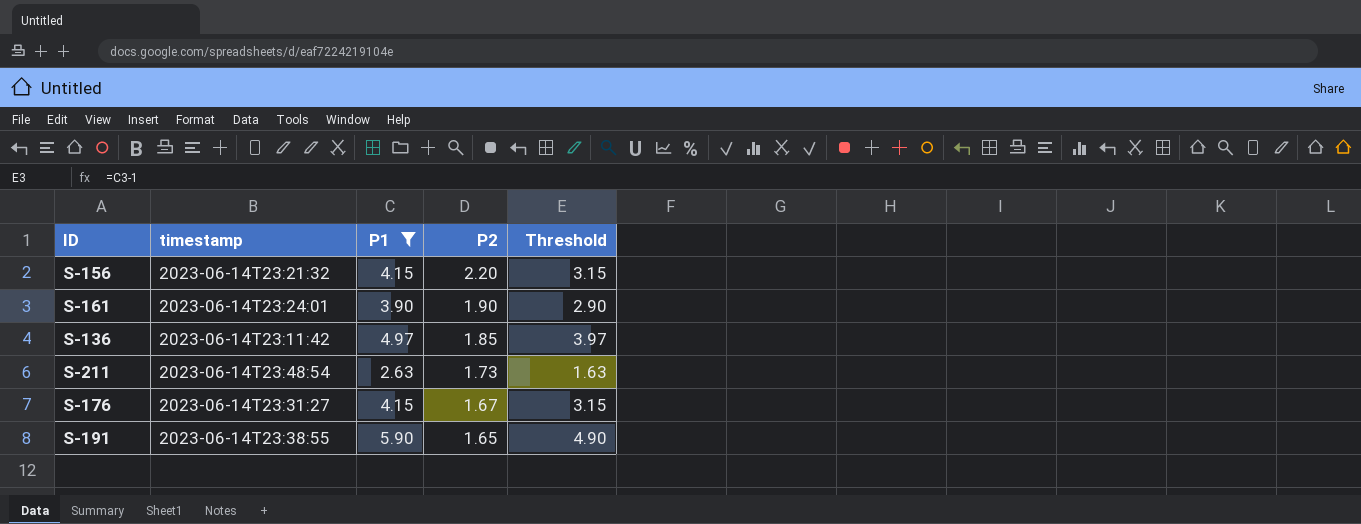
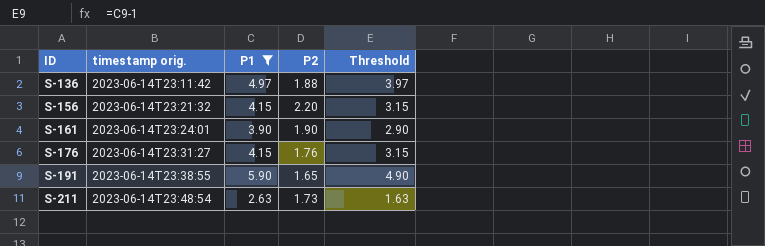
row order: P2 descending -> ID ascending
column name: timestamp -> timestamp orig.
S-136 | P2: 1.85 -> 1.88
S-176 | P2: 1.67 -> 1.76

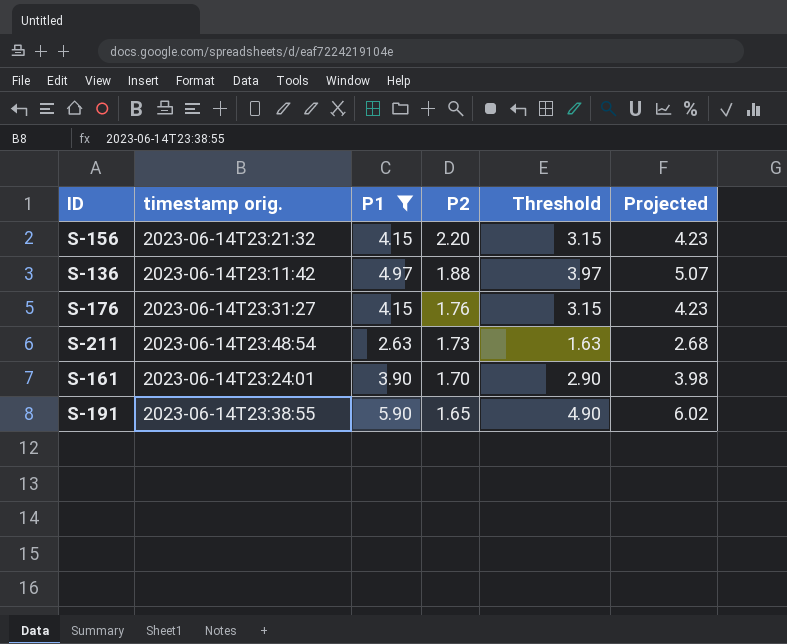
row order: ID ascending -> P2 descending
column Projected | formula: none -> [P1] * 1.02
S-161 | P2: 1.90 -> 1.70

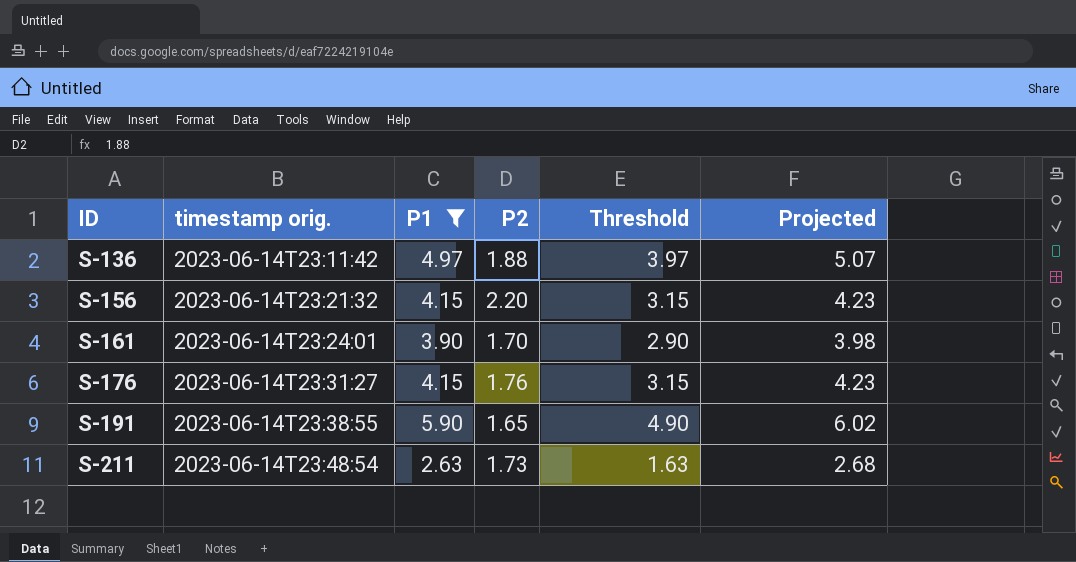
row order: P2 descending -> ID ascending

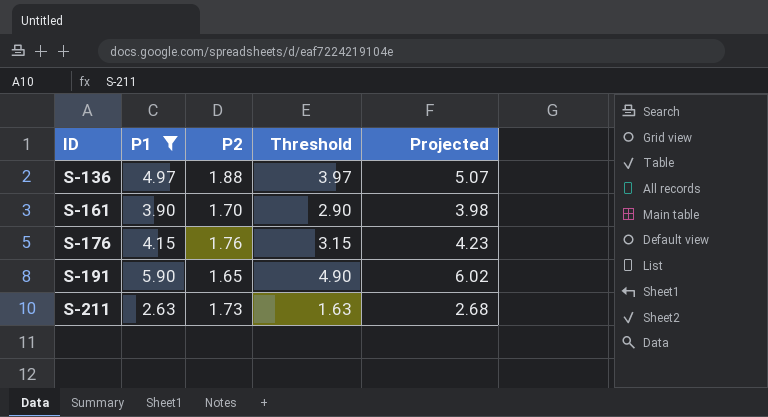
column timestamp orig. | position: 2 -> none
row S-156: 2023-06-14T23:21:32 | 4.15 | 2.20 | 3.15 | 4.23 -> none

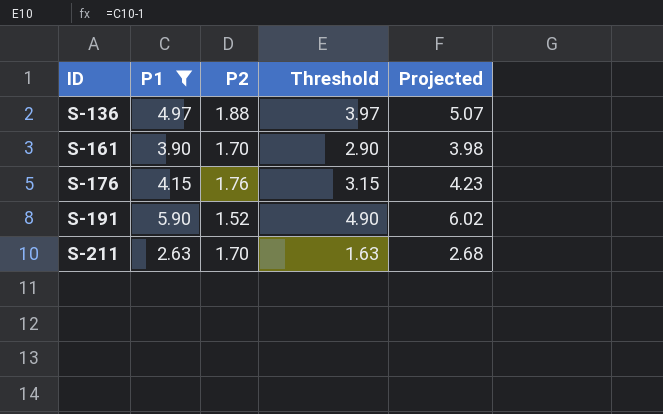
S-191 | P2: 1.65 -> 1.52
S-211 | P2: 1.73 -> 1.70

